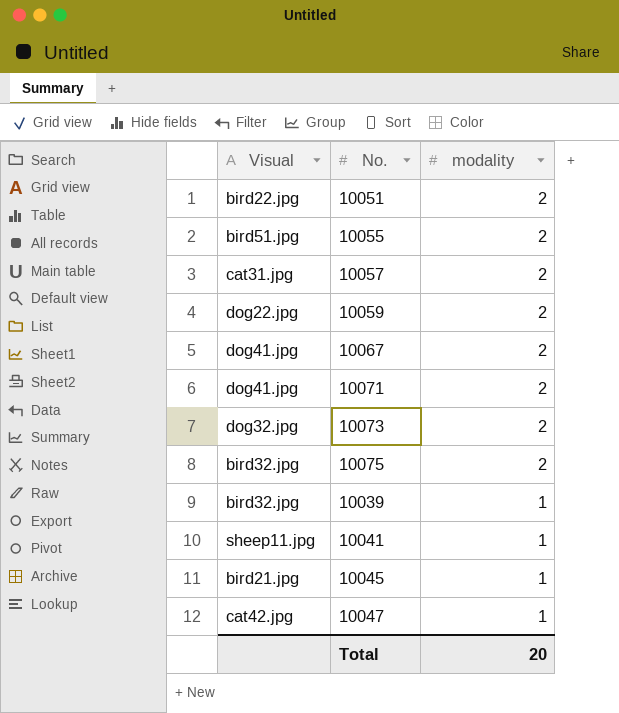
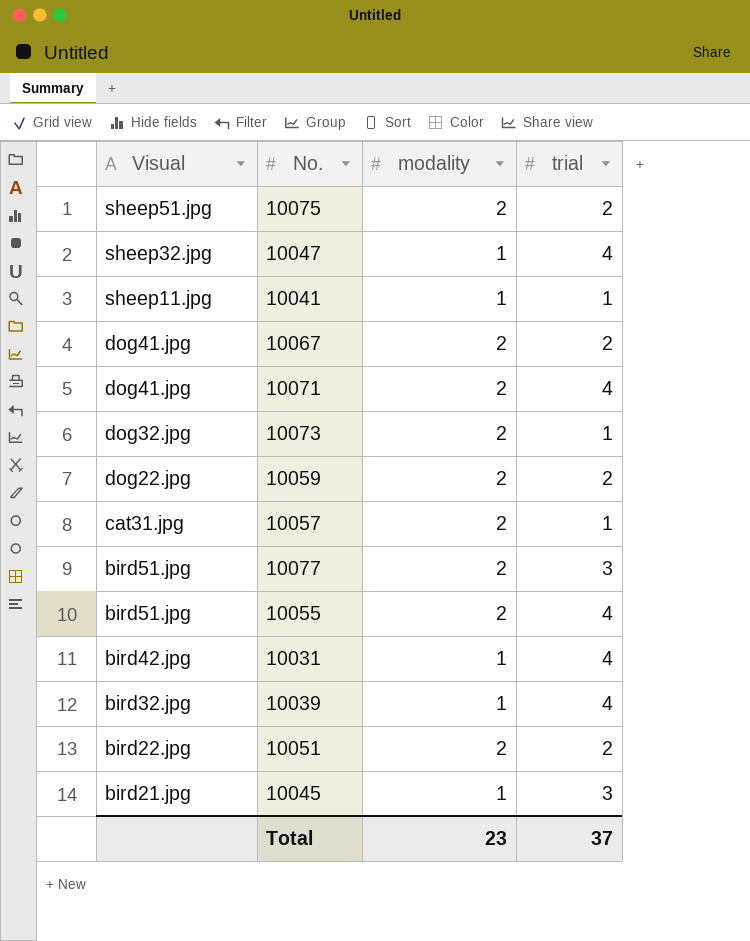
row order: modality descending -> Visual descending
column trial | position: none -> 4
10075 | Visual: bird32.jpg -> sheep51.jpg
10047 | Visual: cat42.jpg -> sheep32.jpg
row 10077: none -> bird51.jpg | 2 | 3
row 10031: none -> bird42.jpg | 1 | 4
Total | modality: 20 -> 23

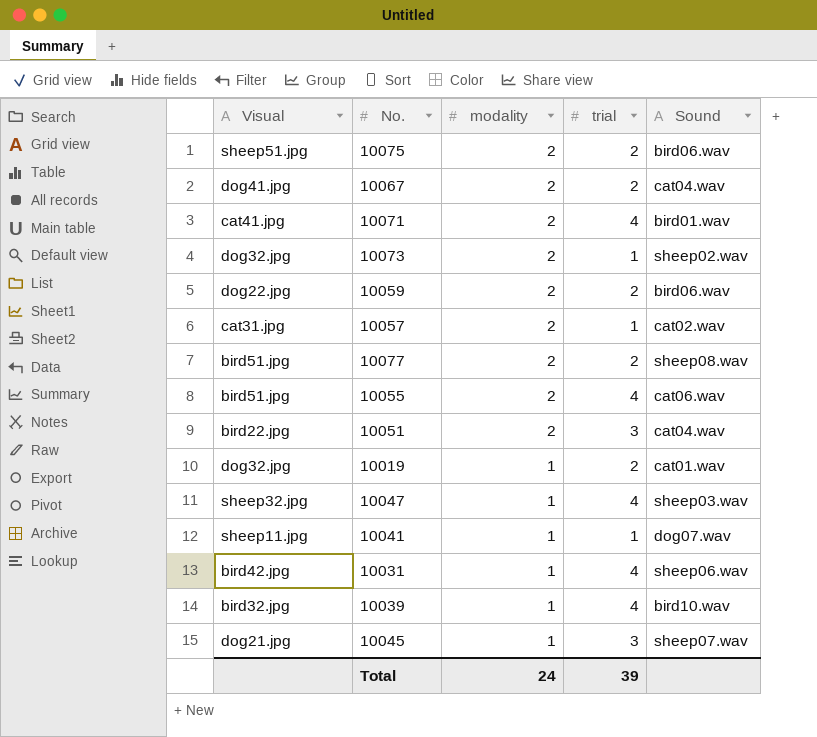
row order: Visual descending -> modality descending
column Sound | position: none -> 5
10071 | Visual: dog41.jpg -> cat41.jpg
10077 | trial: 3 -> 2
10051 | trial: 2 -> 3
row 10019: none -> dog32.jpg | 1 | 2 | cat01.wav
10045 | Visual: bird21.jpg -> dog21.jpg
Total | modality: 23 -> 24
Total | trial: 37 -> 39

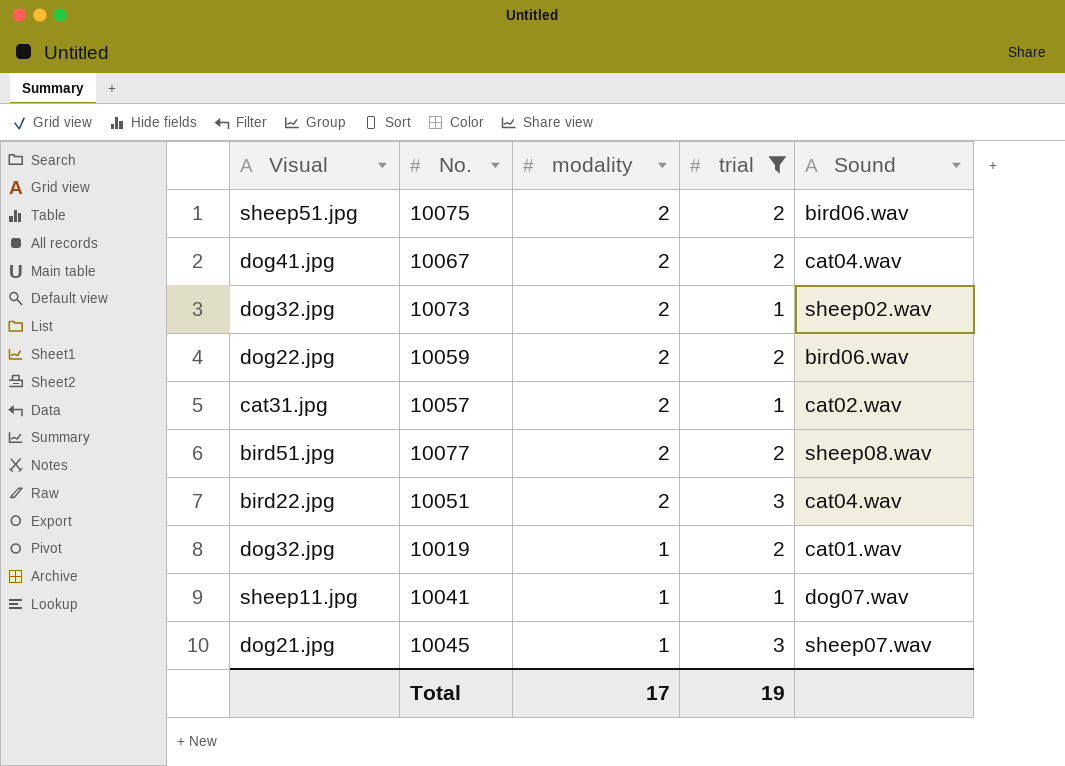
filter: none -> trial != 4
Total | modality: 24 -> 17
Total | trial: 39 -> 19

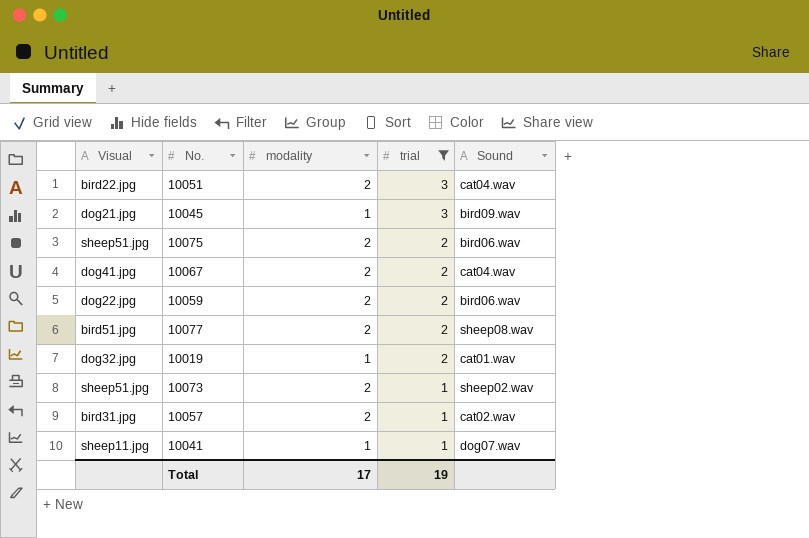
row order: modality descending -> trial descending
10045 | Sound: sheep07.wav -> bird09.wav
10073 | Visual: dog32.jpg -> sheep51.jpg
10057 | Visual: cat31.jpg -> bird31.jpg

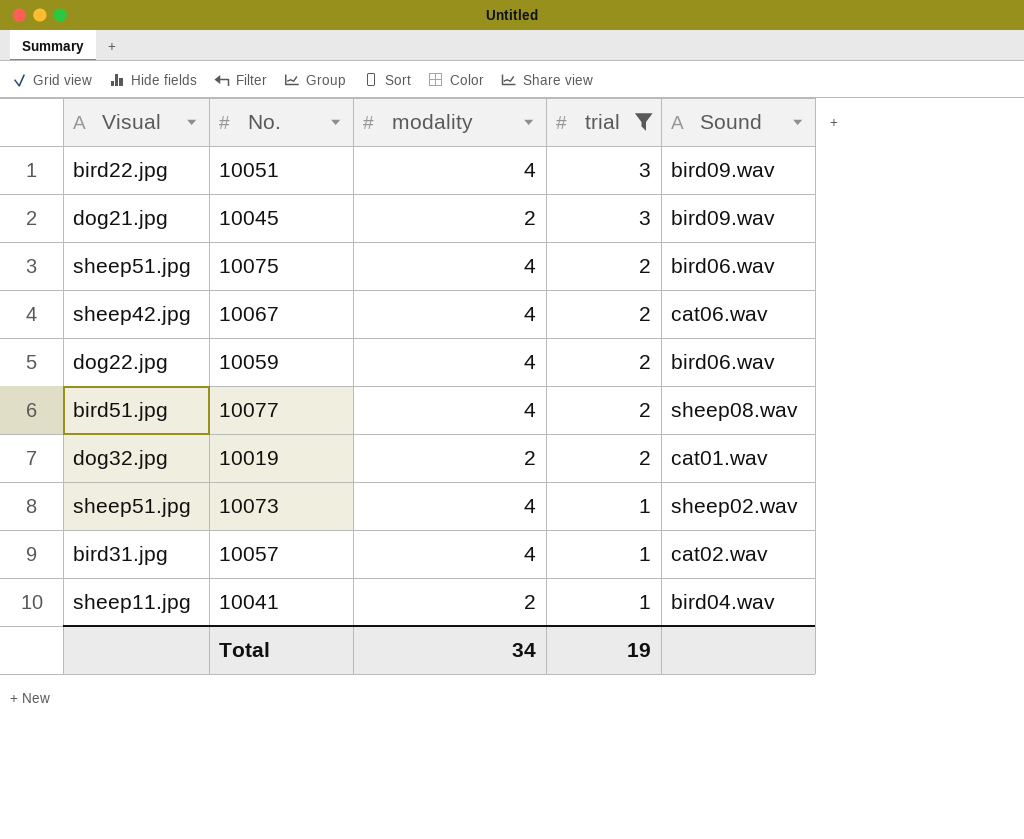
10051 | modality: 2 -> 4
10051 | Sound: cat04.wav -> bird09.wav
10045 | modality: 1 -> 2
10075 | modality: 2 -> 4
10067 | Visual: dog41.jpg -> sheep42.jpg
10067 | modality: 2 -> 4
10067 | Sound: cat04.wav -> cat06.wav
10059 | modality: 2 -> 4
10077 | modality: 2 -> 4
10019 | modality: 1 -> 2
10073 | modality: 2 -> 4
10057 | modality: 2 -> 4
10041 | modality: 1 -> 2
10041 | Sound: dog07.wav -> bird04.wav
Total | modality: 17 -> 34

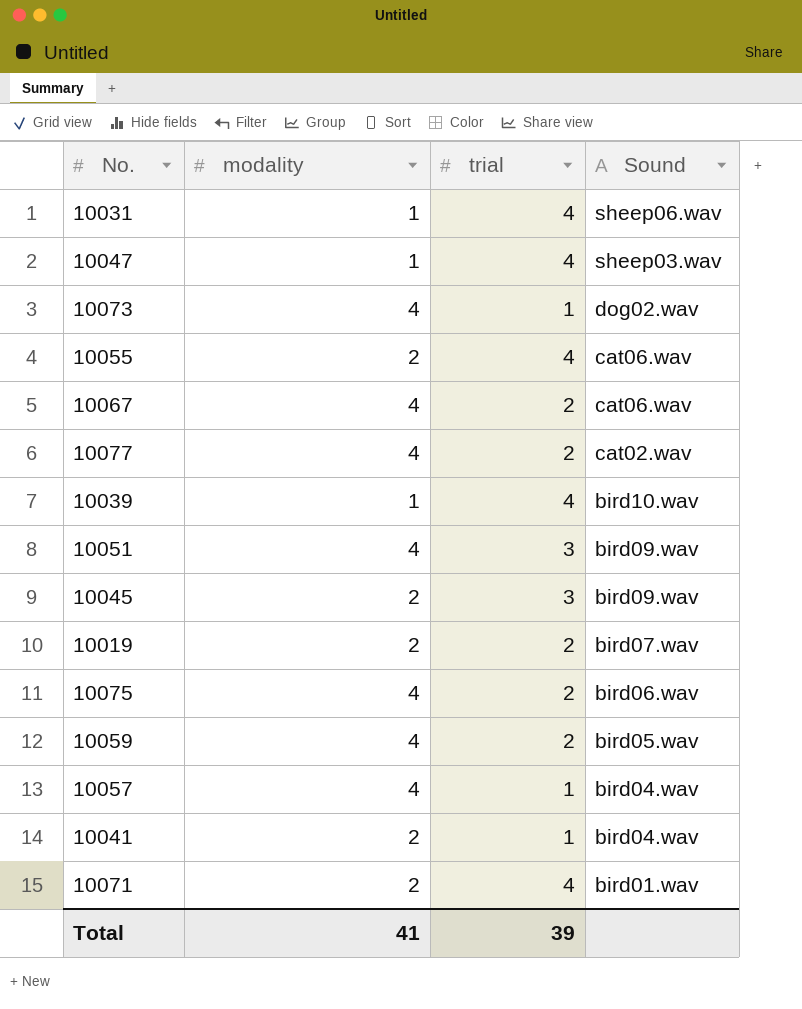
filter: trial != 4 -> none
row order: trial descending -> Sound descending
column Visual | position: 1 -> none
10073 | Sound: sheep02.wav -> dog02.wav
10077 | Sound: sheep08.wav -> cat02.wav
10019 | Sound: cat01.wav -> bird07.wav
10059 | Sound: bird06.wav -> bird05.wav
10057 | Sound: cat02.wav -> bird04.wav
Total | modality: 34 -> 41
Total | trial: 19 -> 39

